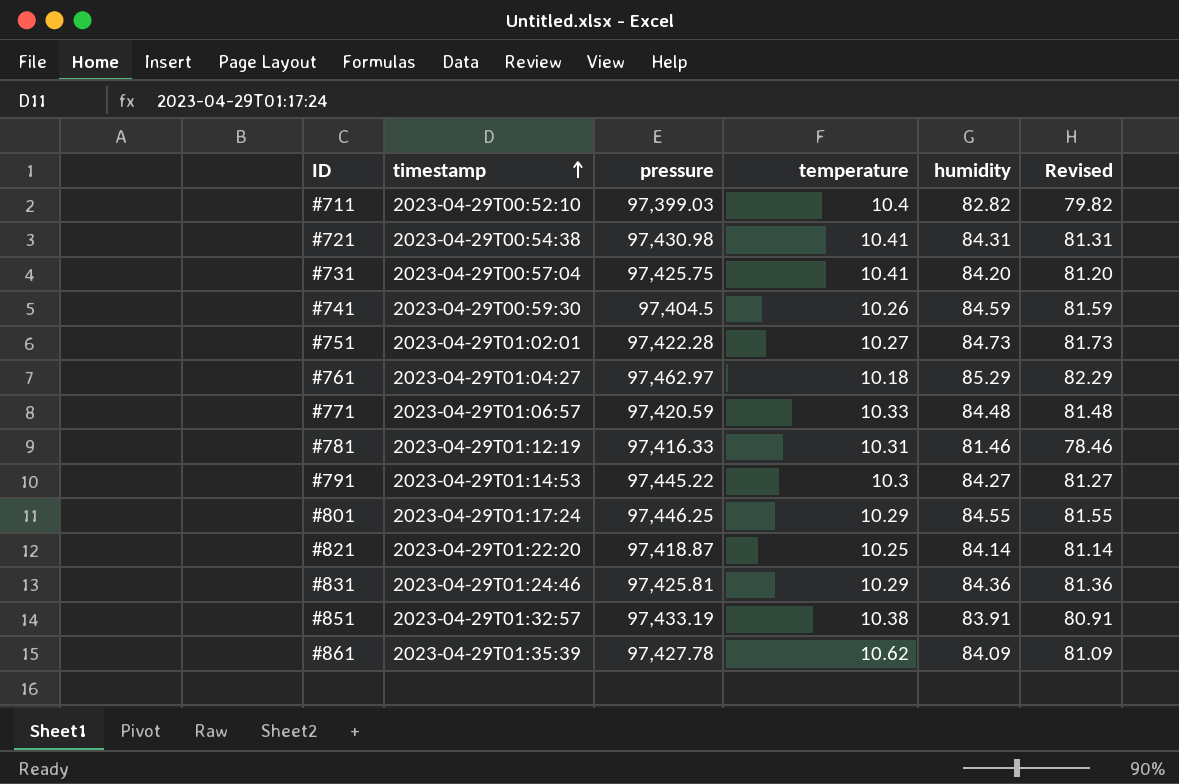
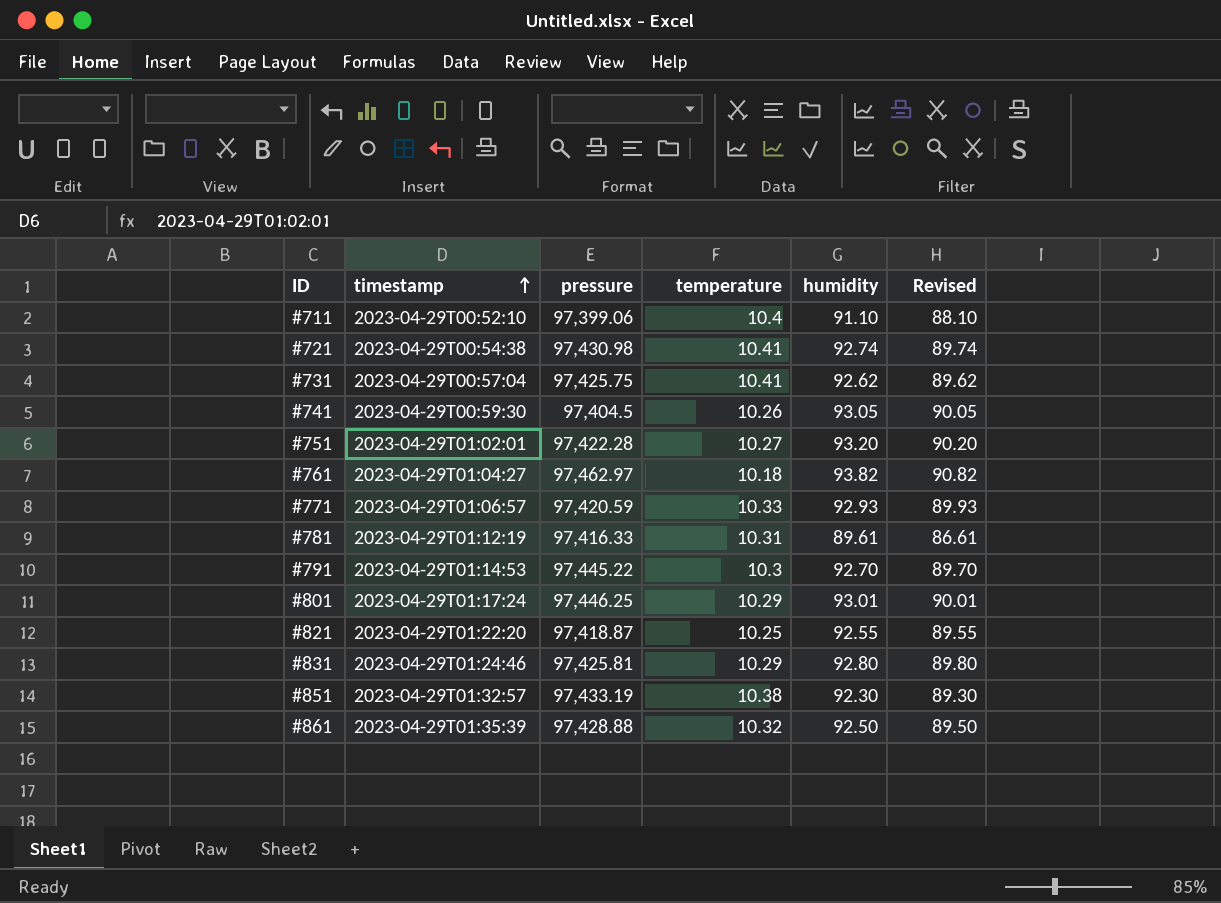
#711 | pressure: 97,399.03 -> 97,399.06
#711 | humidity: 82.82 -> 91.10
#711 | Revised: 79.82 -> 88.10
#721 | humidity: 84.31 -> 92.74
#721 | Revised: 81.31 -> 89.74
#731 | humidity: 84.20 -> 92.62
#731 | Revised: 81.20 -> 89.62
#741 | humidity: 84.59 -> 93.05
#741 | Revised: 81.59 -> 90.05
#751 | humidity: 84.73 -> 93.20
#751 | Revised: 81.73 -> 90.20
#761 | humidity: 85.29 -> 93.82
#761 | Revised: 82.29 -> 90.82
#771 | humidity: 84.48 -> 92.93
#771 | Revised: 81.48 -> 89.93
#781 | humidity: 81.46 -> 89.61
#781 | Revised: 78.46 -> 86.61
#791 | humidity: 84.27 -> 92.70
#791 | Revised: 81.27 -> 89.70
#801 | humidity: 84.55 -> 93.01
#801 | Revised: 81.55 -> 90.01
#821 | humidity: 84.14 -> 92.55
#821 | Revised: 81.14 -> 89.55
#831 | humidity: 84.36 -> 92.80
#831 | Revised: 81.36 -> 89.80
#851 | humidity: 83.91 -> 92.30
#851 | Revised: 80.91 -> 89.30
#861 | pressure: 97,427.78 -> 97,428.88
#861 | temperature: 10.62 -> 10.32
#861 | humidity: 84.09 -> 92.50
#861 | Revised: 81.09 -> 89.50

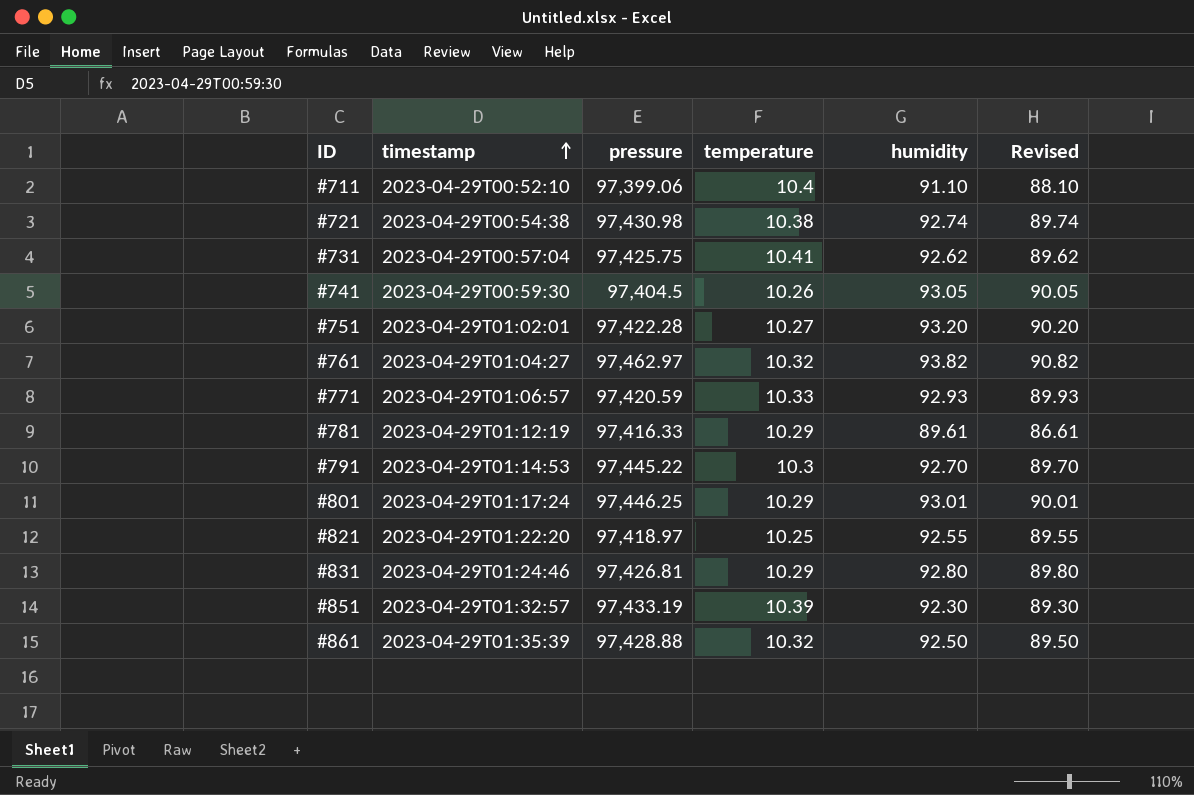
#721 | temperature: 10.41 -> 10.38
#761 | temperature: 10.18 -> 10.32
#781 | temperature: 10.31 -> 10.29
#821 | pressure: 97,418.87 -> 97,418.97
#831 | pressure: 97,425.81 -> 97,426.81
#851 | temperature: 10.38 -> 10.39

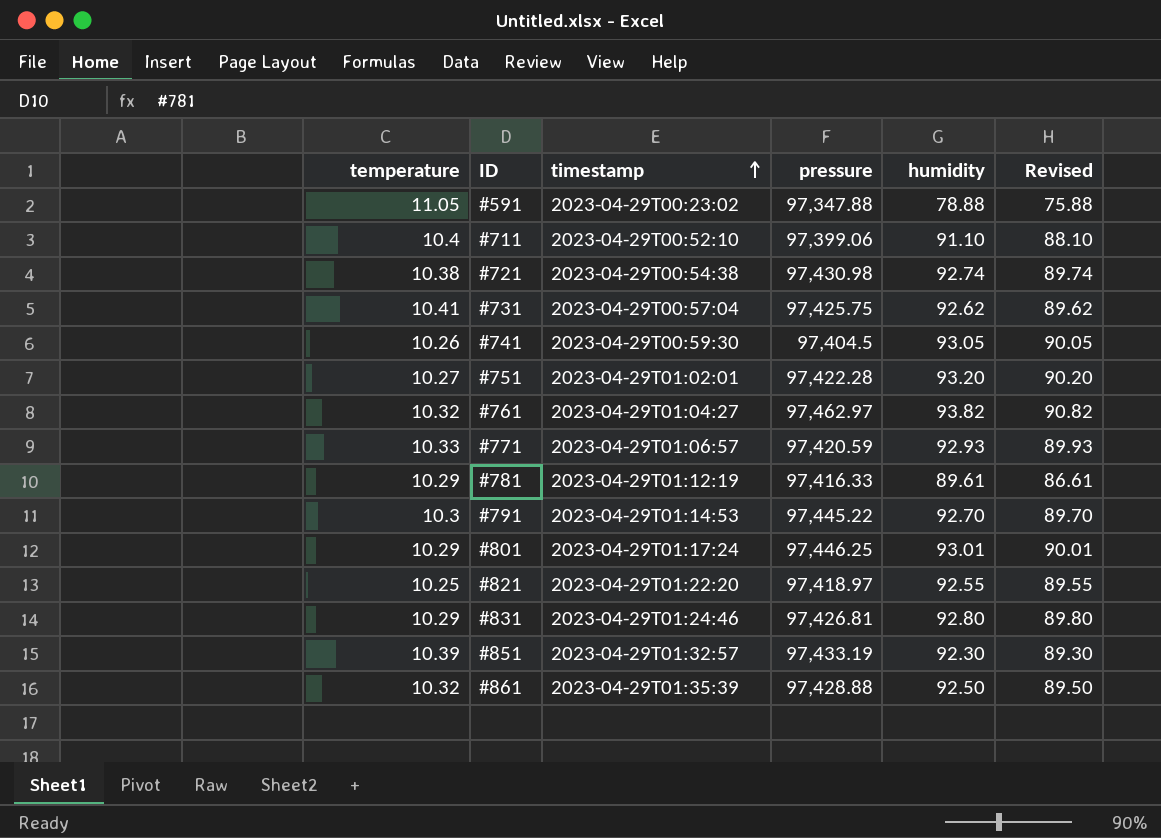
column temperature | position: 4 -> 1
row #591: none -> 11.05 | 2023-04-29T00:23:02 | 97,347.88 | 78.88 | 75.88

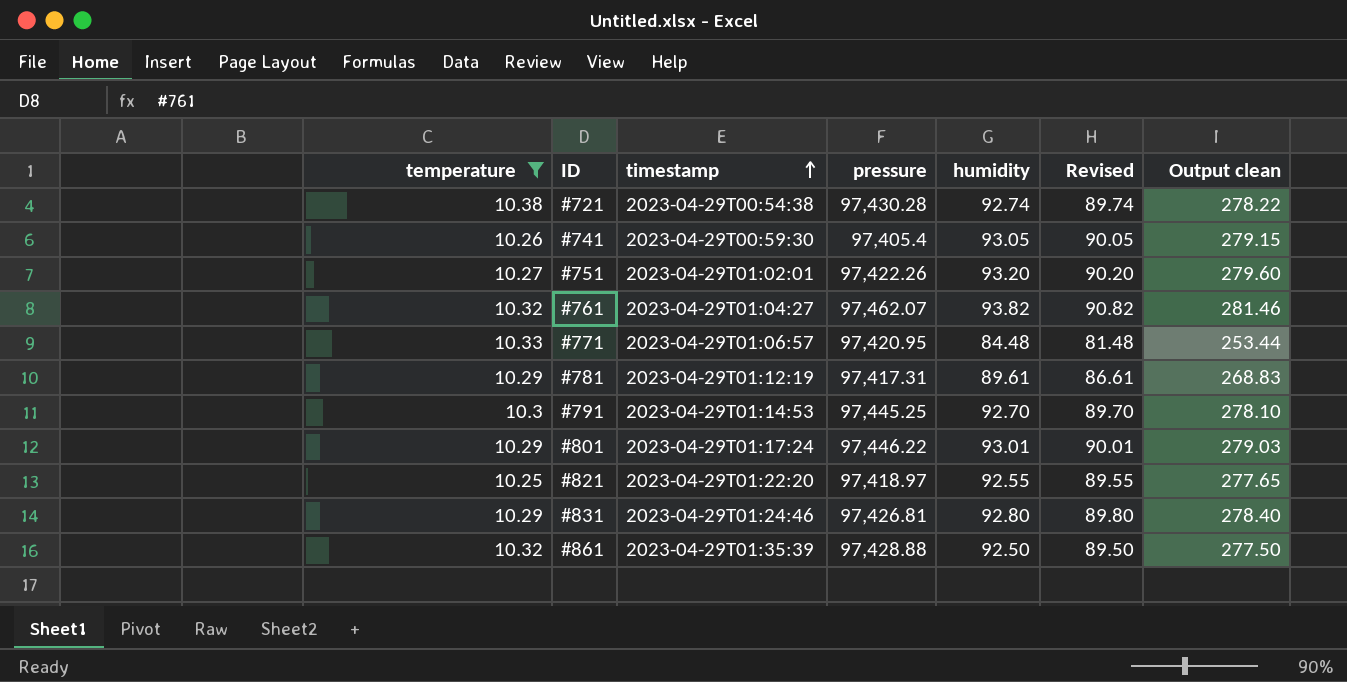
filter: none -> temperature <= 10.38
column Output clean | formula: none -> [humidity] * 3
#721 | pressure: 97,430.98 -> 97,430.28
#741 | pressure: 97,404.5 -> 97,405.4
#751 | pressure: 97,422.28 -> 97,422.26
#761 | pressure: 97,462.97 -> 97,462.07
#771 | pressure: 97,420.59 -> 97,420.95
#771 | humidity: 92.93 -> 84.48
#771 | Revised: 89.93 -> 81.48
#781 | pressure: 97,416.33 -> 97,417.31
#791 | pressure: 97,445.22 -> 97,445.25
#801 | pressure: 97,446.25 -> 97,446.22

